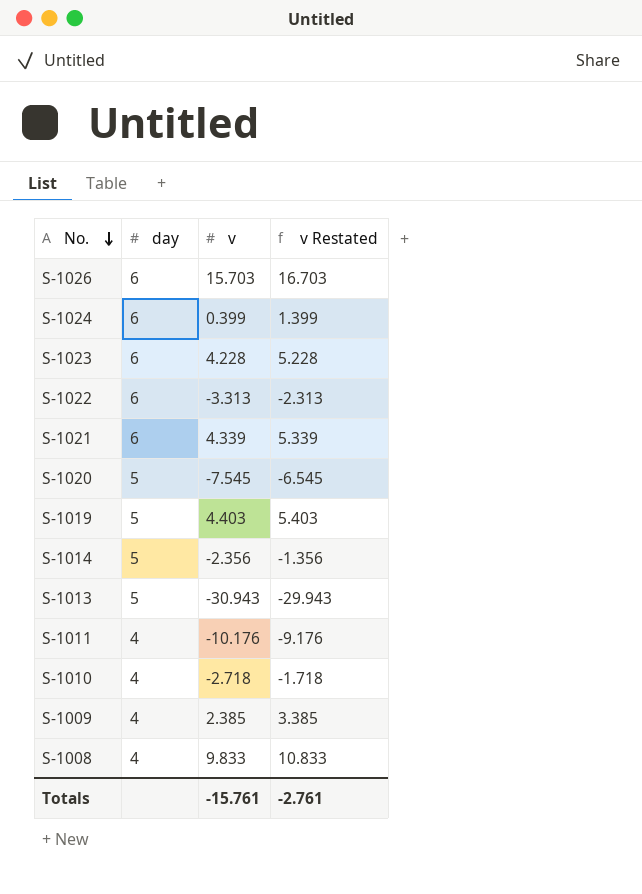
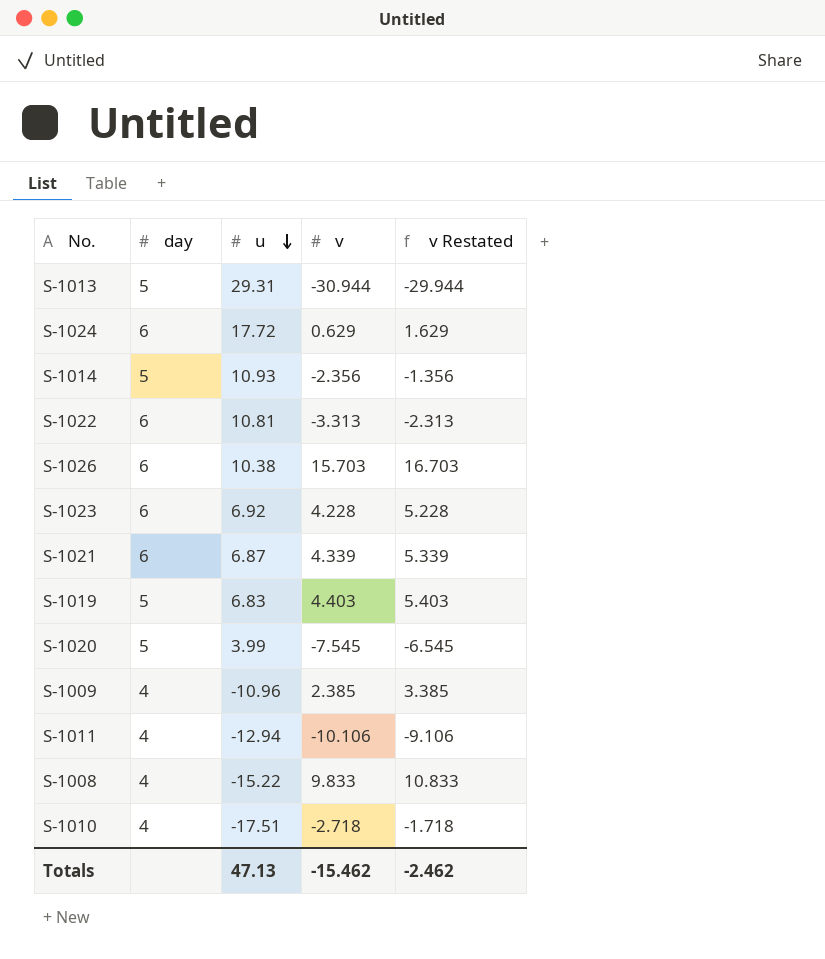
row order: No. descending -> u descending
column u | position: none -> 3
S-1013 | v: -30.943 -> -30.944
S-1013 | v Restated: -29.943 -> -29.944
S-1024 | v: 0.399 -> 0.629
S-1024 | v Restated: 1.399 -> 1.629
S-1011 | v: -10.176 -> -10.106
S-1011 | v Restated: -9.176 -> -9.106
Totals | v: -15.761 -> -15.462
Totals | v Restated: -2.761 -> -2.462

